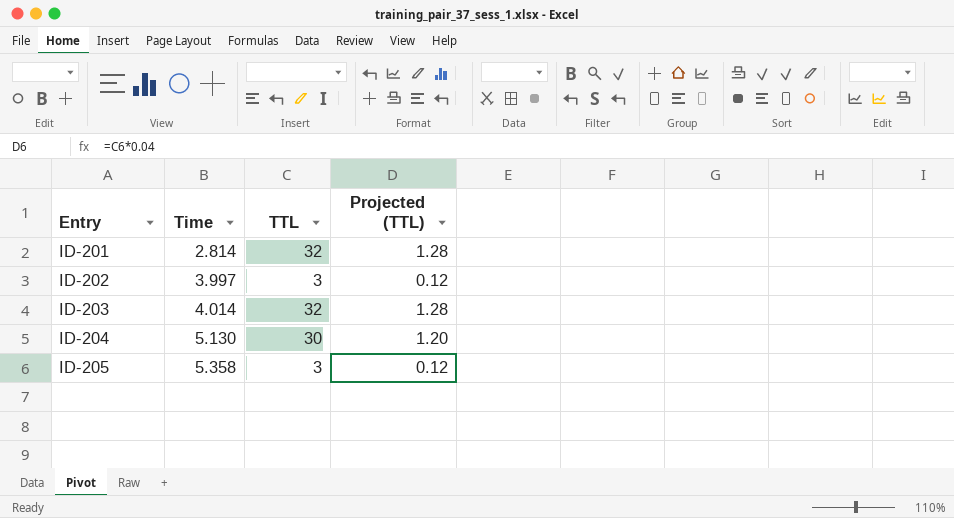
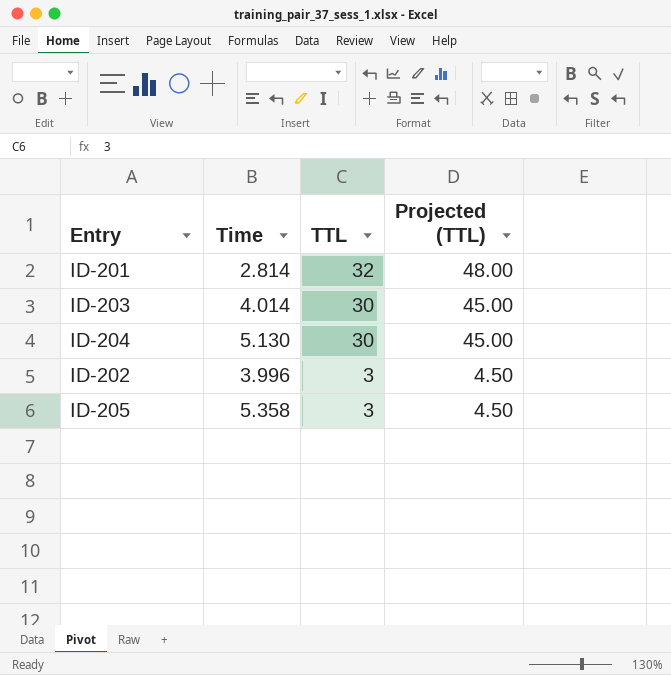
row order: Entry ascending -> TTL descending
column Projected (TTL) | formula: [TTL] * 0.04 -> [TTL] * 1.5
ID-203 | TTL: 32 -> 30
ID-202 | Time: 3.997 -> 3.996

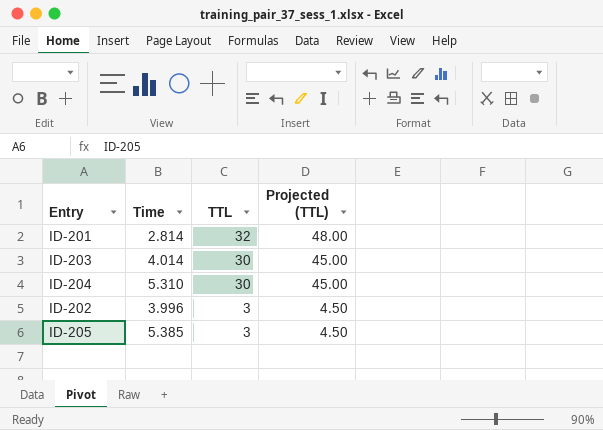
ID-204 | Time: 5.130 -> 5.310
ID-205 | Time: 5.358 -> 5.385

